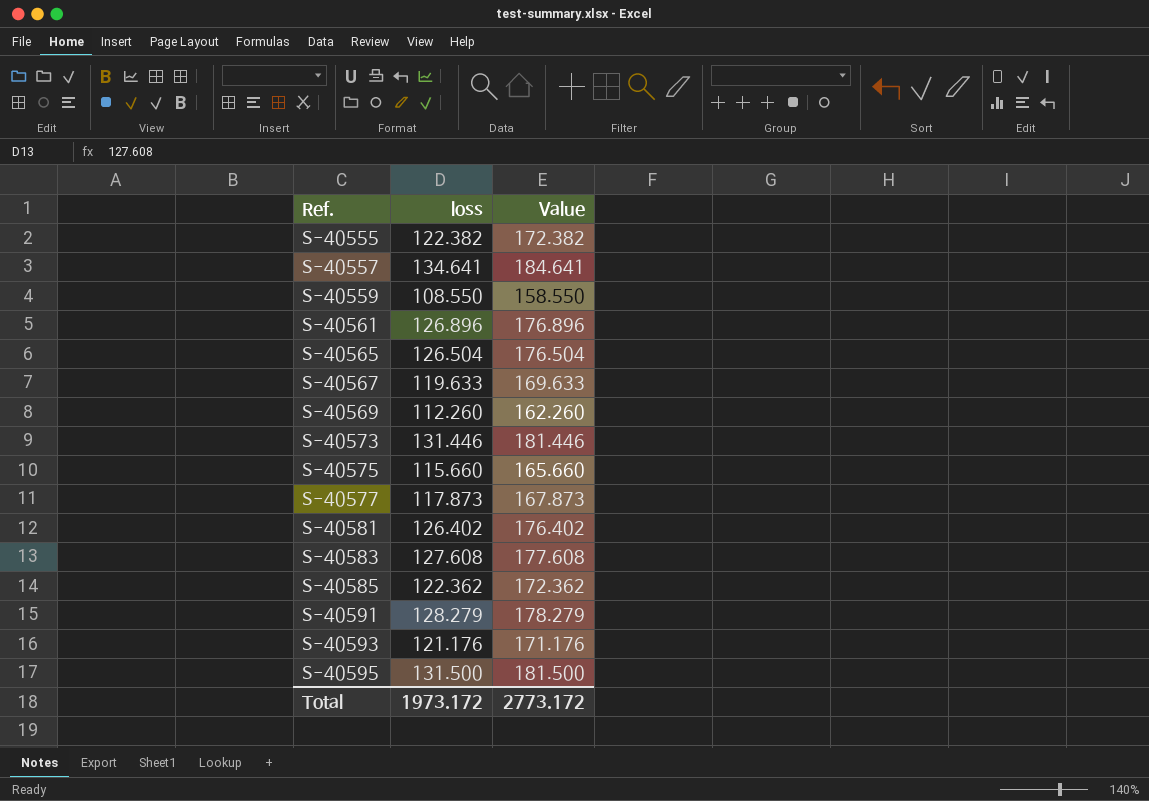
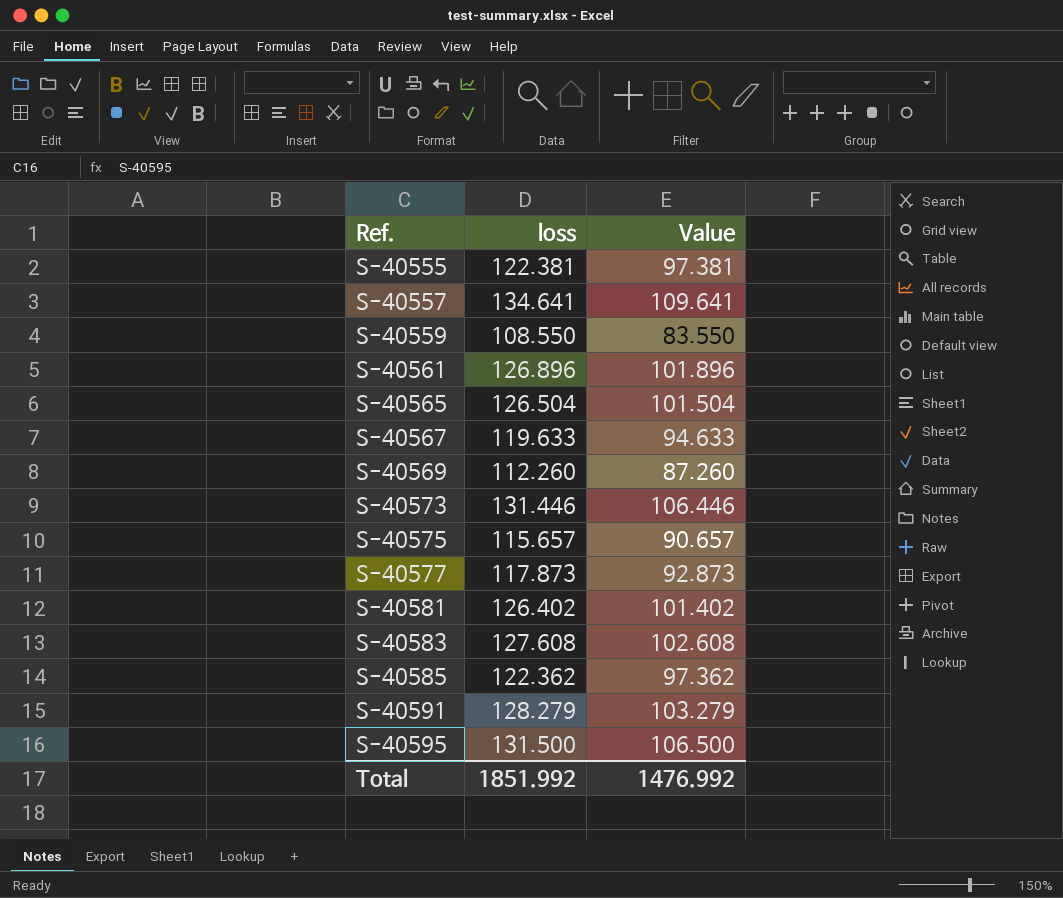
column Value | formula: [loss] + 50 -> [loss] - 25
row S-40593: 121.176 | 171.176 -> none
S-40555 | loss: 122.382 -> 122.381
S-40575 | loss: 115.660 -> 115.657
Total | loss: 1973.172 -> 1851.992
Total | Value: 2773.172 -> 1476.992

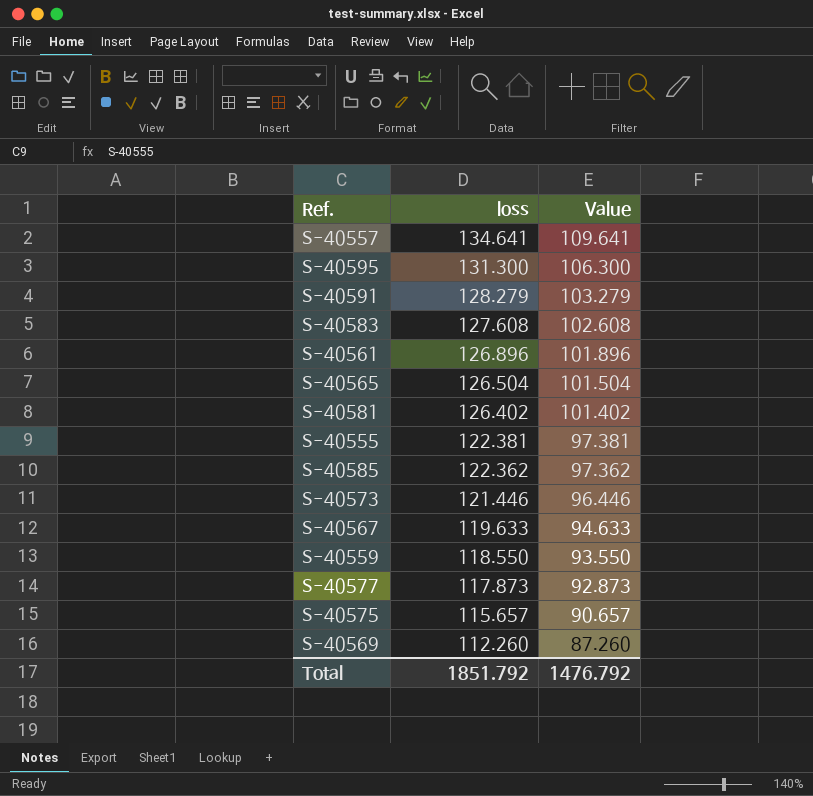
row order: Ref. ascending -> loss descending
S-40595 | loss: 131.500 -> 131.300
S-40595 | Value: 106.500 -> 106.300
S-40573 | loss: 131.446 -> 121.446
S-40573 | Value: 106.446 -> 96.446
S-40559 | loss: 108.550 -> 118.550
S-40559 | Value: 83.550 -> 93.550
Total | loss: 1851.992 -> 1851.792
Total | Value: 1476.992 -> 1476.792

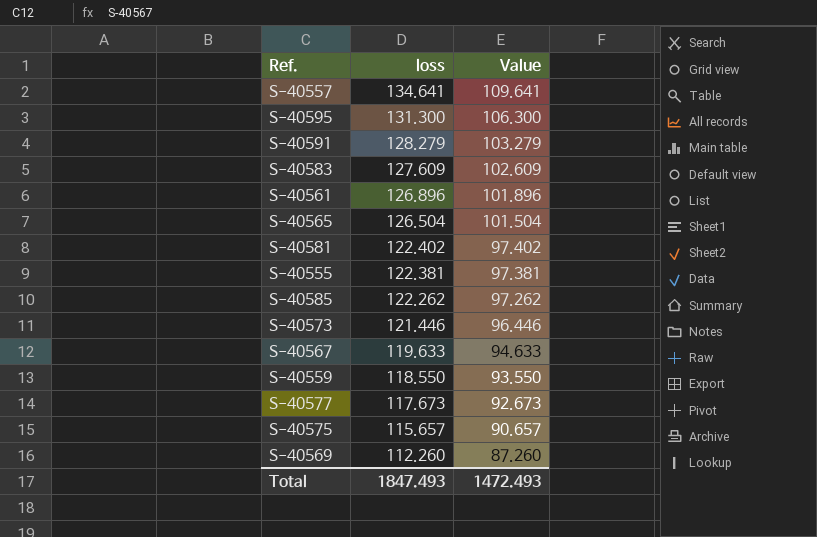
S-40583 | loss: 127.608 -> 127.609
S-40583 | Value: 102.608 -> 102.609
S-40581 | loss: 126.402 -> 122.402
S-40581 | Value: 101.402 -> 97.402
S-40585 | loss: 122.362 -> 122.262
S-40585 | Value: 97.362 -> 97.262
S-40577 | loss: 117.873 -> 117.673
S-40577 | Value: 92.873 -> 92.673
Total | loss: 1851.792 -> 1847.493
Total | Value: 1476.792 -> 1472.493

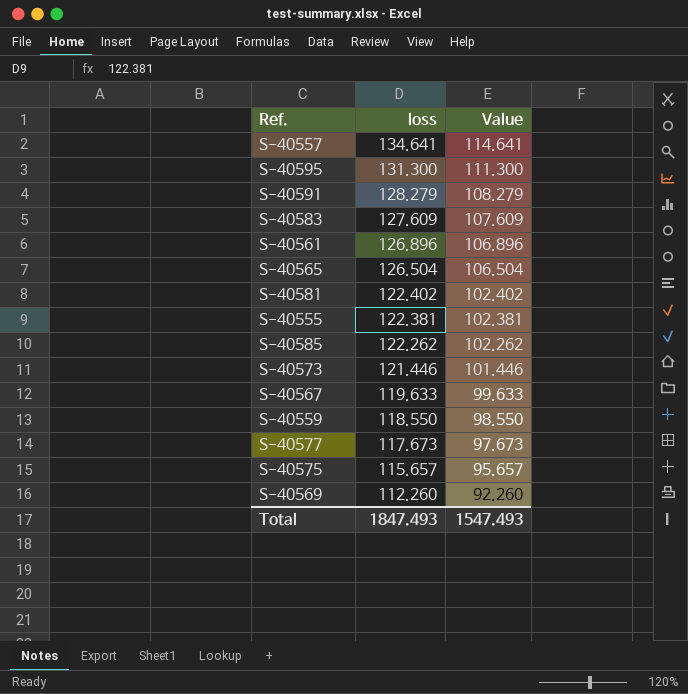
column Value | formula: [loss] - 25 -> [loss] - 20
Total | Value: 1472.493 -> 1547.493

